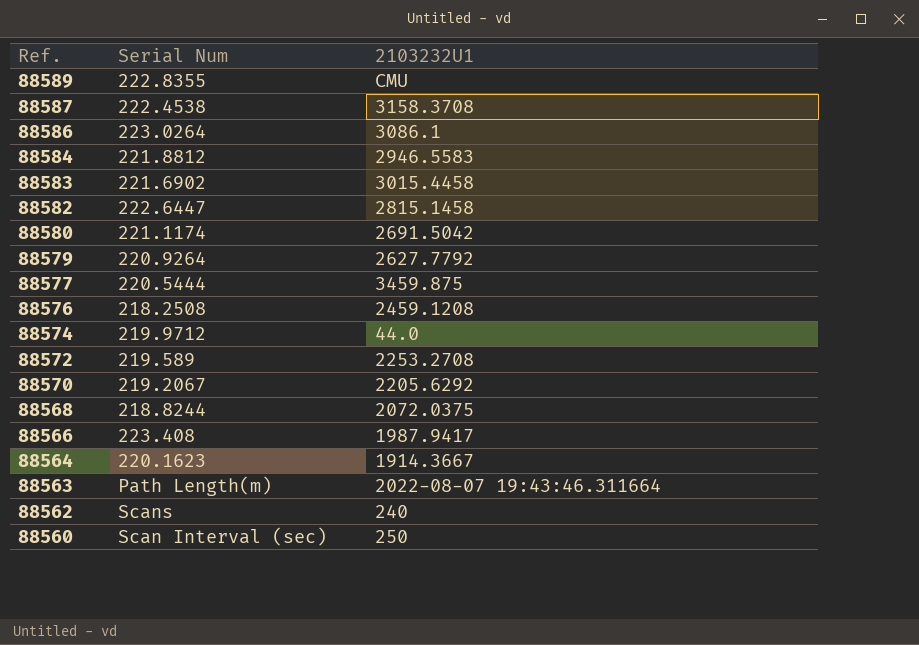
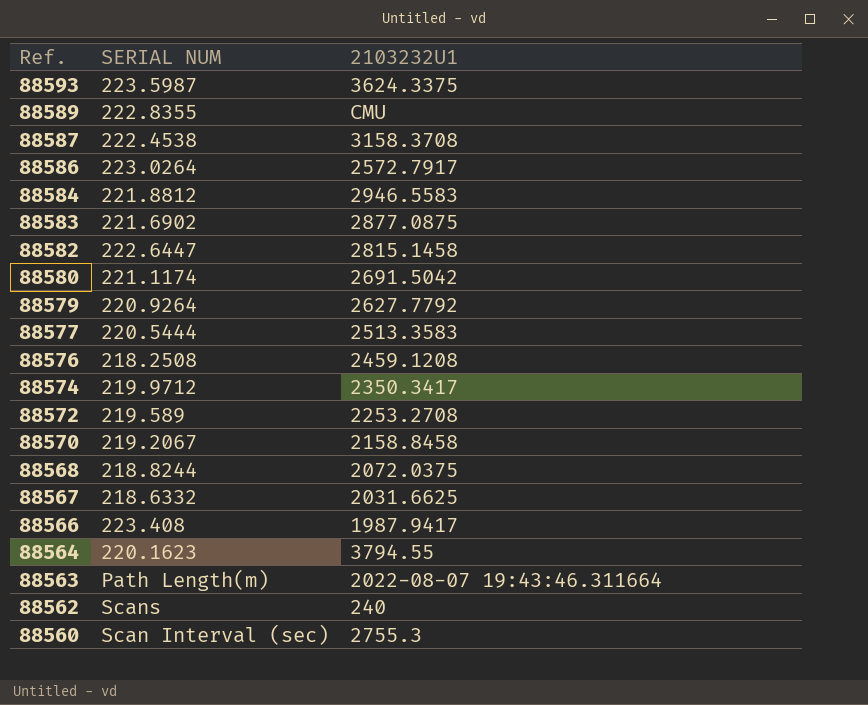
column name: Serial Num -> SERIAL NUM
row 88593: none -> 223.5987 | 3624.3375
88586 | 2103232U1: 3086.1 -> 2572.7917
88583 | 2103232U1: 3015.4458 -> 2877.0875
88577 | 2103232U1: 3459.875 -> 2513.3583
88574 | 2103232U1: 44.0 -> 2350.3417
88570 | 2103232U1: 2205.6292 -> 2158.8458
row 88567: none -> 218.6332 | 2031.6625
88564 | 2103232U1: 1914.3667 -> 3794.55
88560 | 2103232U1: 250 -> 2755.3

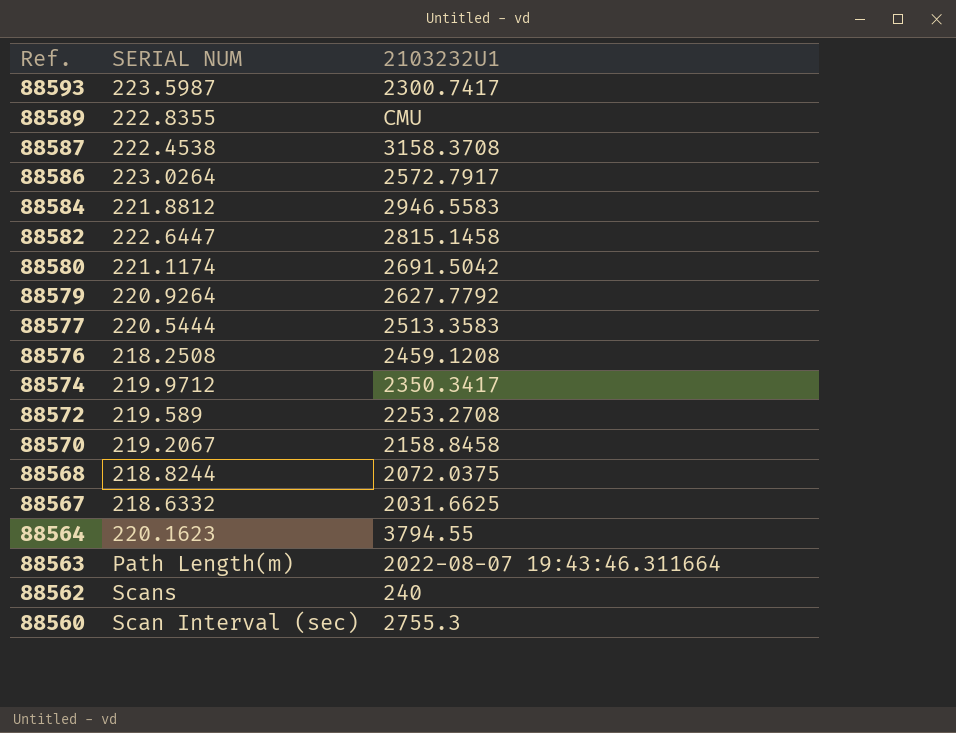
row 88583: 221.6902 | 2877.0875 -> none
row 88566: 223.408 | 1987.9417 -> none
88593 | 2103232U1: 3624.3375 -> 2300.7417

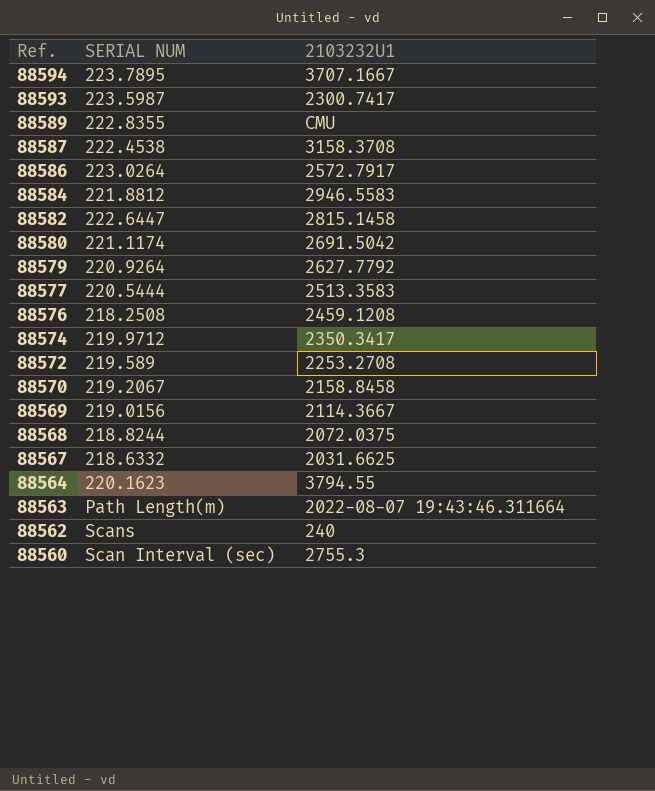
row 88594: none -> 223.7895 | 3707.1667
row 88569: none -> 219.0156 | 2114.3667

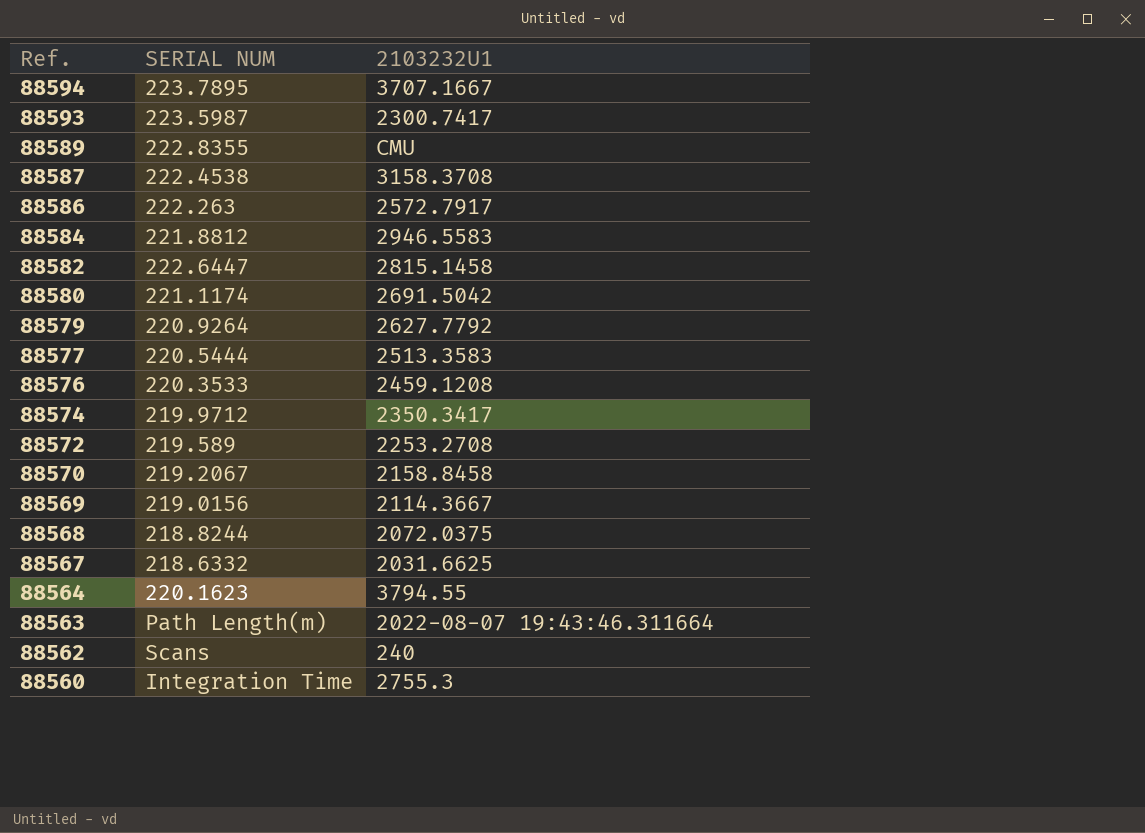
88586 | SERIAL NUM: 223.0264 -> 222.263
88576 | SERIAL NUM: 218.2508 -> 220.3533
88560 | SERIAL NUM: Scan Interval (sec) -> Integration Time

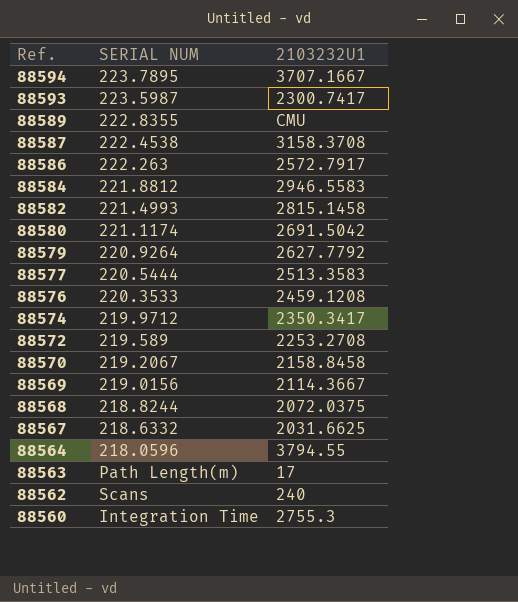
88582 | SERIAL NUM: 222.6447 -> 221.4993
88564 | SERIAL NUM: 220.1623 -> 218.0596
88563 | 2103232U1: 2022-08-07 19:43:46.311664 -> 17

